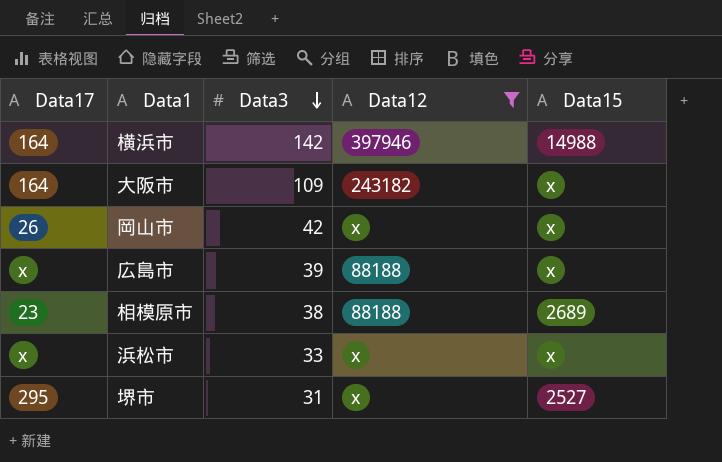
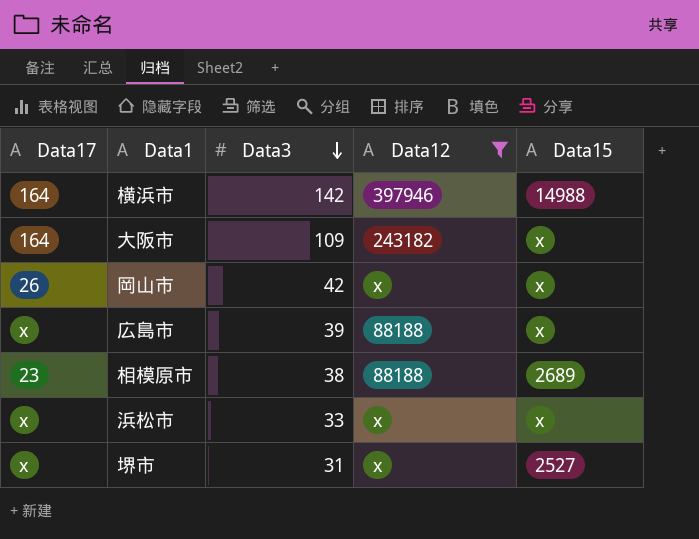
堺市 | Data17: 295 -> x

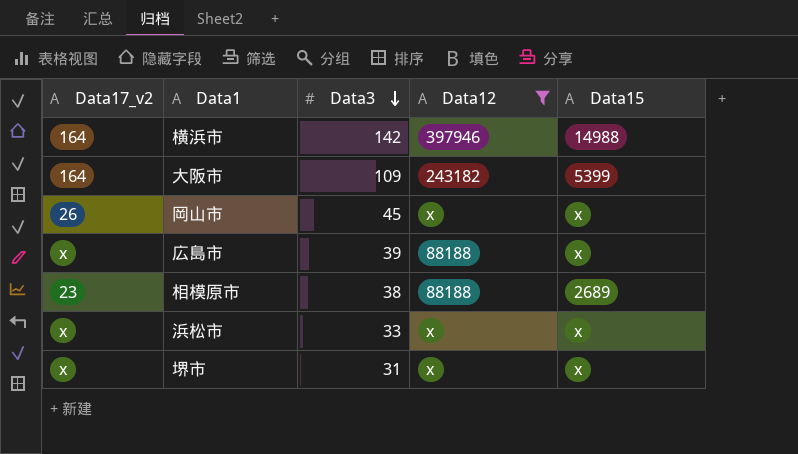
column name: Data17 -> Data17_v2
大阪市 | Data15: x -> 5399
岡山市 | Data3: 42 -> 45
堺市 | Data15: 2527 -> x

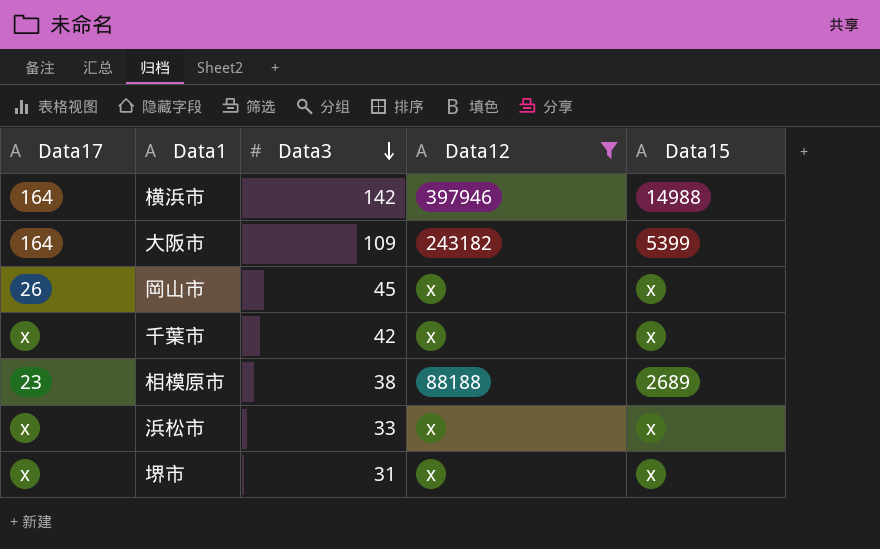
column name: Data17_v2 -> Data17
row 広島市: x | 39 | 88188 | x -> none
row 千葉市: none -> x | 42 | x | x

